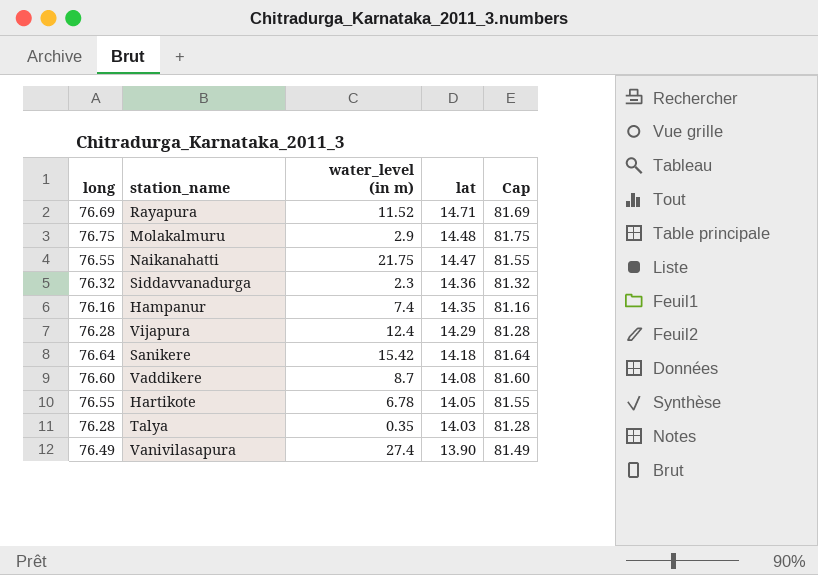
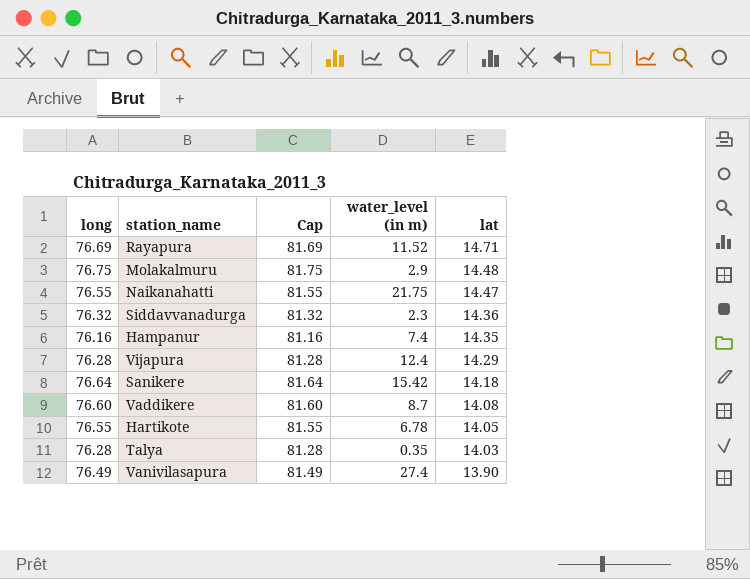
column Cap | position: 5 -> 3

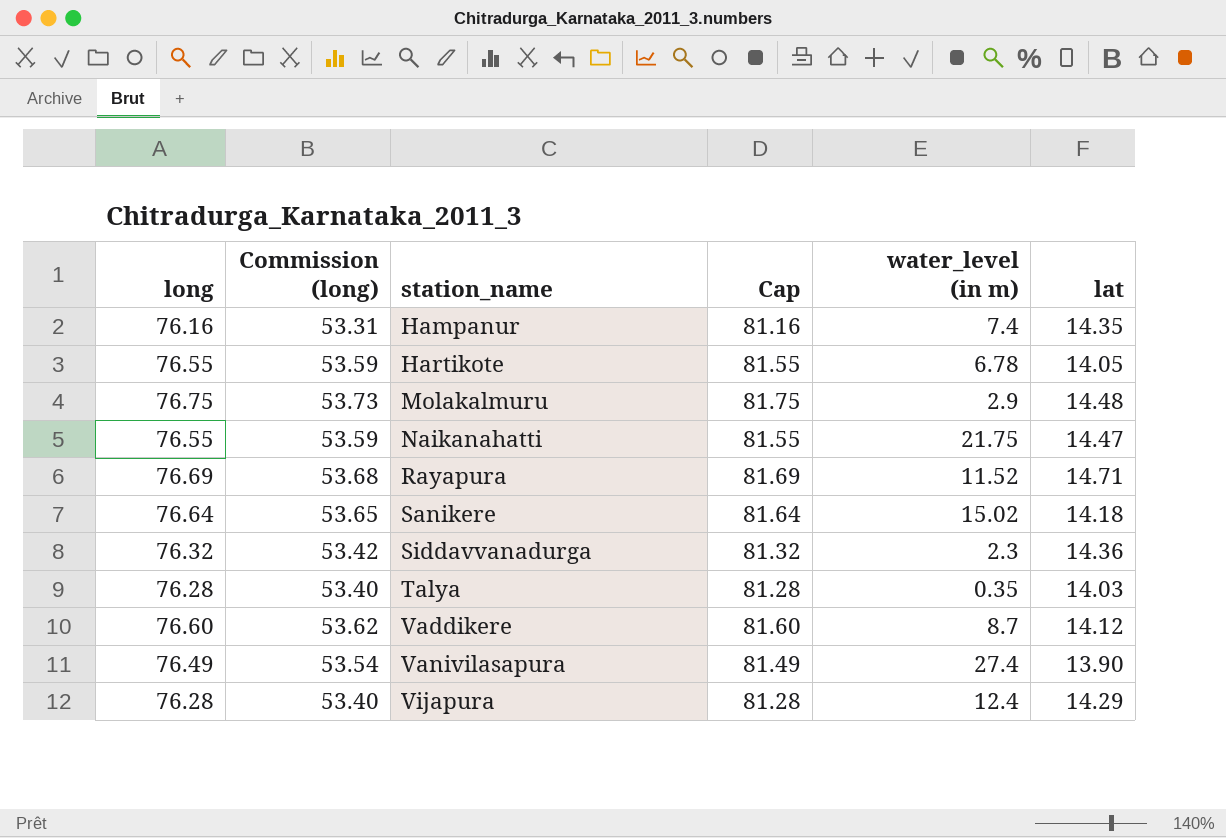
row order: lat descending -> station_name ascending
column Commission (long) | formula: none -> [long] * 0.7
Sanikere | water_level (in m): 15.42 -> 15.02
Vaddikere | lat: 14.08 -> 14.12

